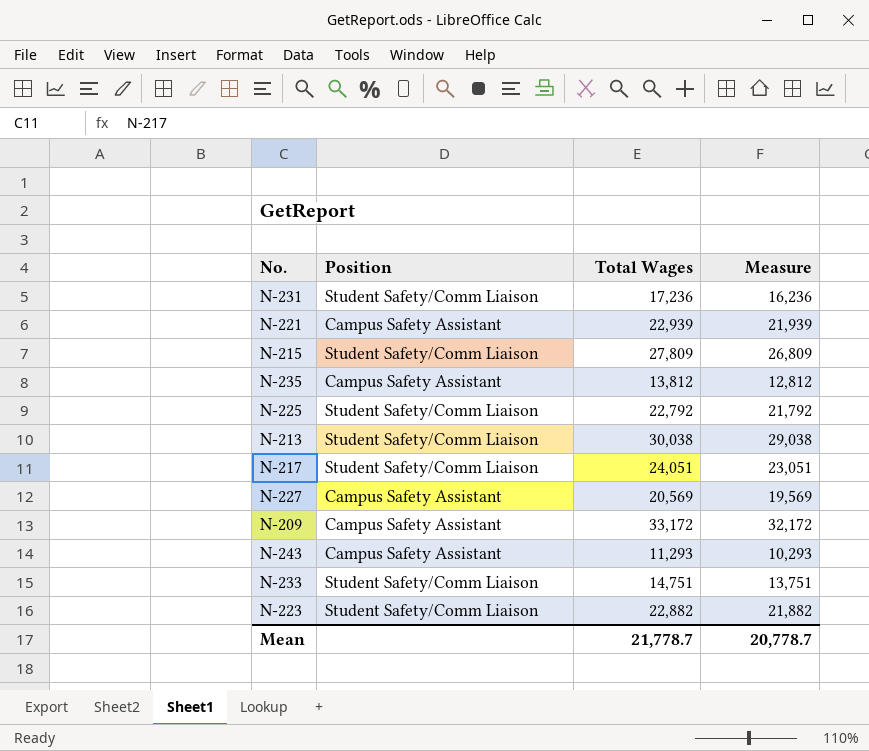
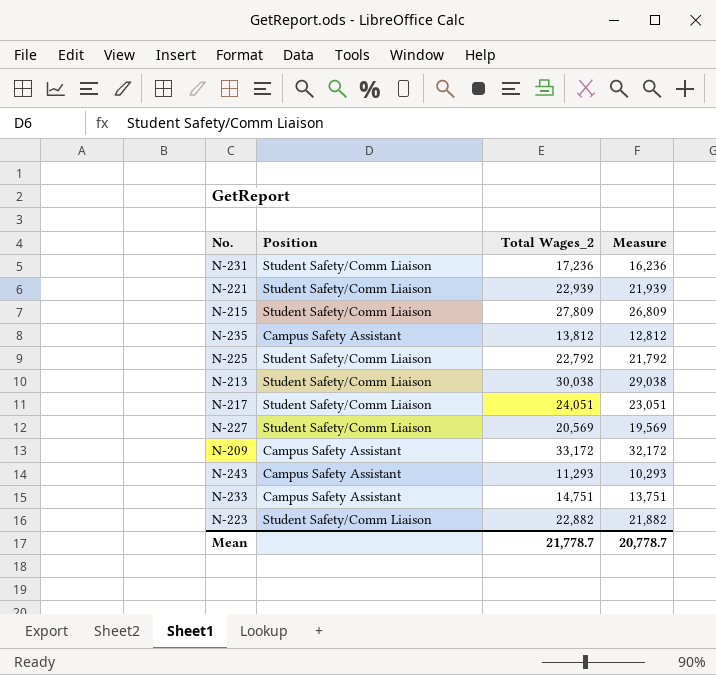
column name: Total Wages -> Total Wages_2
N-221 | Position: Campus Safety Assistant -> Student Safety/Comm Liaison
N-227 | Position: Campus Safety Assistant -> Student Safety/Comm Liaison
N-233 | Position: Student Safety/Comm Liaison -> Campus Safety Assistant

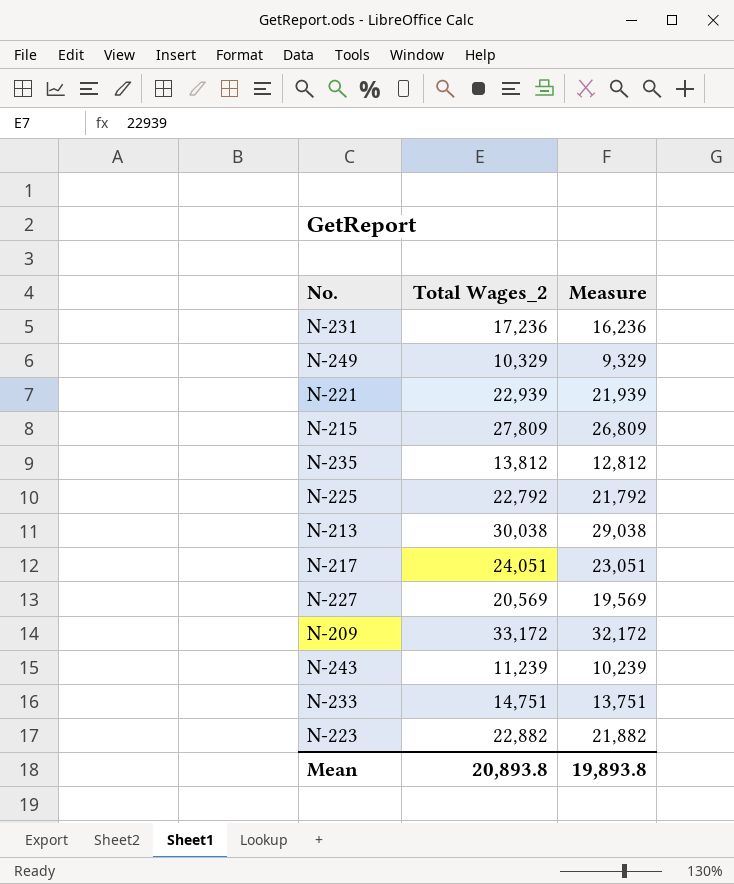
column Position | position: 2 -> none
row N-249: none -> 10,329 | 9,329
N-243 | Total Wages_2: 11,293 -> 11,239
N-243 | Measure: 10,293 -> 10,239
Mean | Total Wages_2: 21,778.7 -> 20,893.8
Mean | Measure: 20,778.7 -> 19,893.8

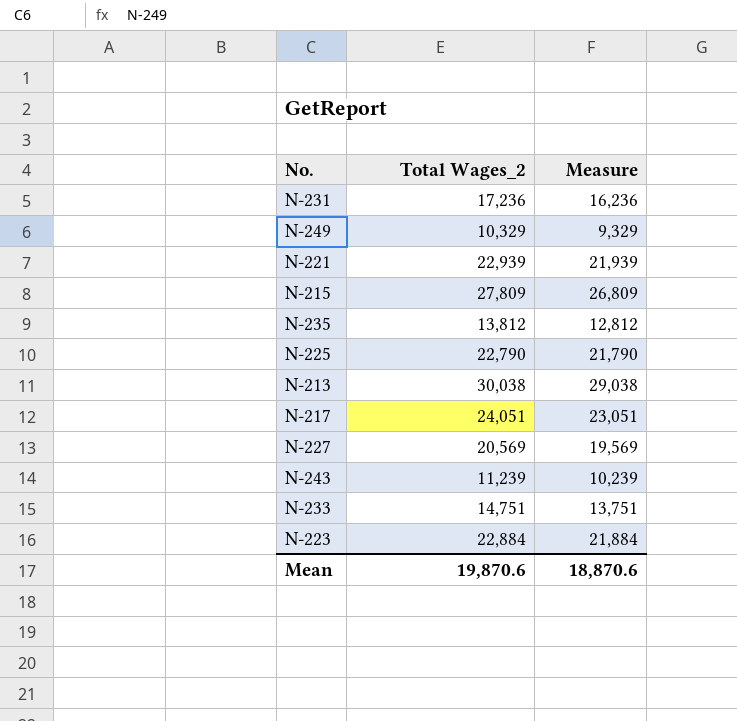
row N-209: 33,172 | 32,172 -> none
N-225 | Total Wages_2: 22,792 -> 22,790
N-225 | Measure: 21,792 -> 21,790
N-223 | Total Wages_2: 22,882 -> 22,884
N-223 | Measure: 21,882 -> 21,884
Mean | Total Wages_2: 20,893.8 -> 19,870.6
Mean | Measure: 19,893.8 -> 18,870.6

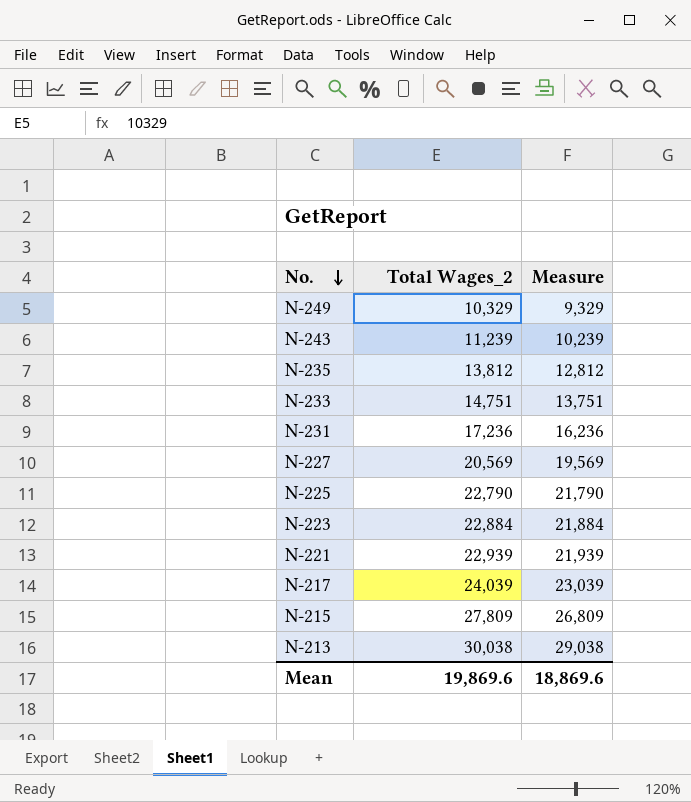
row order: none -> No. descending
N-217 | Total Wages_2: 24,051 -> 24,039
N-217 | Measure: 23,051 -> 23,039
Mean | Total Wages_2: 19,870.6 -> 19,869.6
Mean | Measure: 18,870.6 -> 18,869.6

